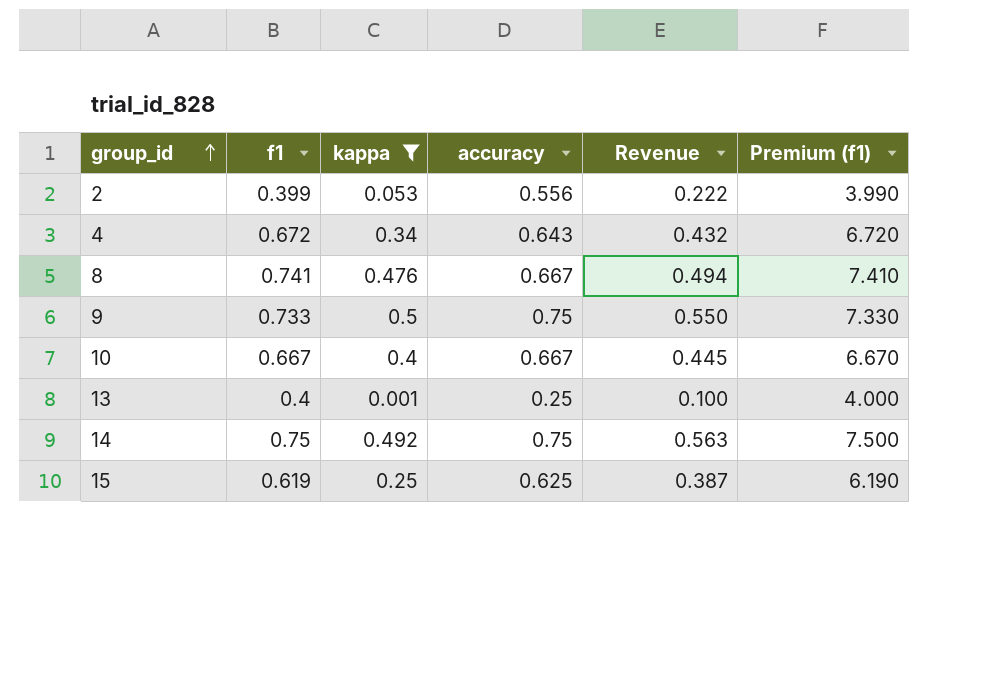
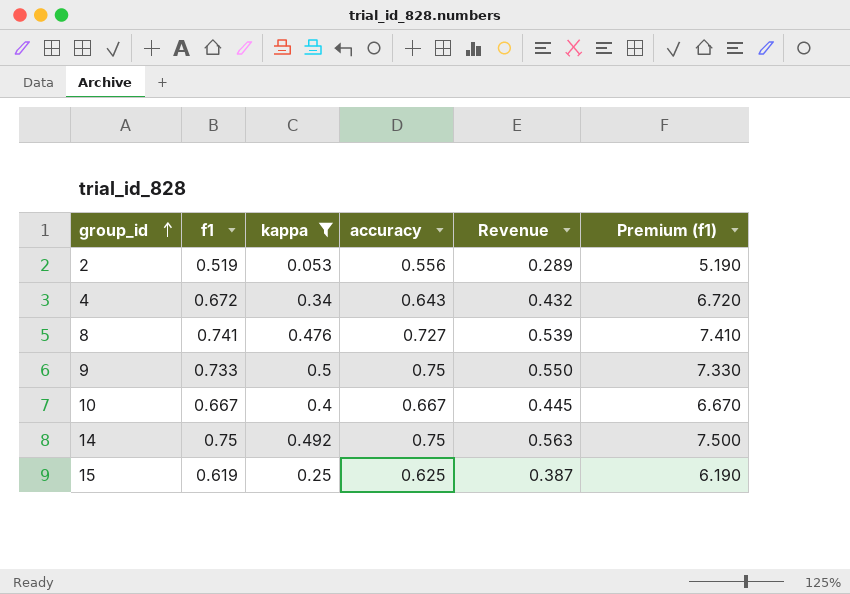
row 13: 0.4 | 0.001 | 0.25 | 0.100 | 4.000 -> none
2 | f1: 0.399 -> 0.519
2 | Revenue: 0.222 -> 0.289
2 | Premium (f1): 3.990 -> 5.190
8 | accuracy: 0.667 -> 0.727
8 | Revenue: 0.494 -> 0.539

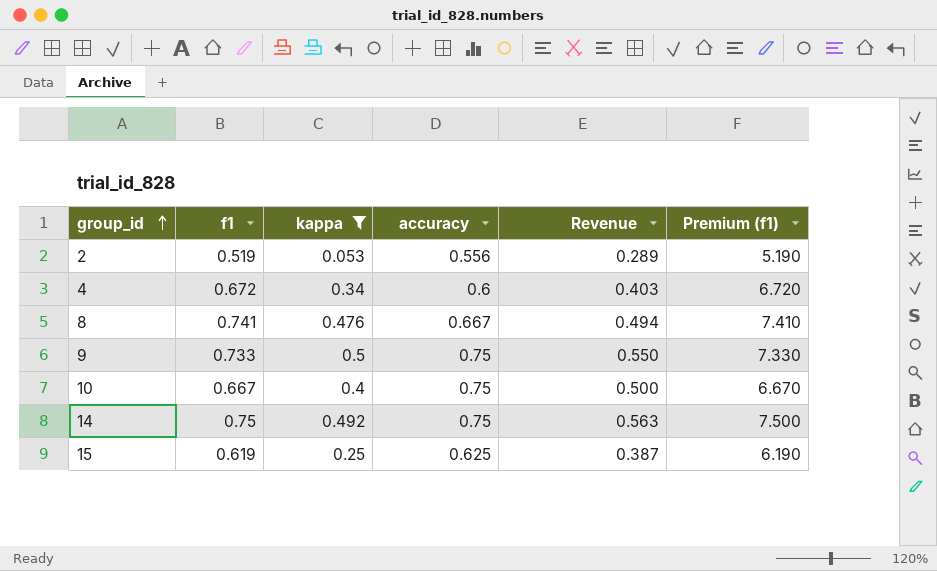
4 | accuracy: 0.643 -> 0.6
4 | Revenue: 0.432 -> 0.403
8 | accuracy: 0.727 -> 0.667
8 | Revenue: 0.539 -> 0.494
10 | accuracy: 0.667 -> 0.75
10 | Revenue: 0.445 -> 0.500

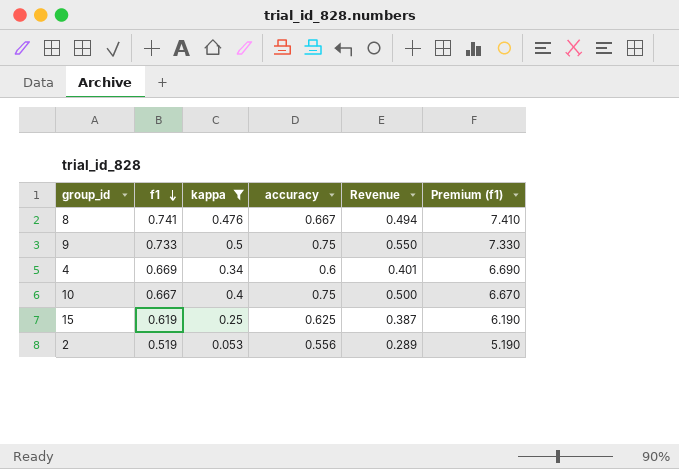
row order: group_id ascending -> f1 descending
row 14: 0.75 | 0.492 | 0.75 | 0.563 | 7.500 -> none
4 | f1: 0.672 -> 0.669
4 | Revenue: 0.403 -> 0.401
4 | Premium (f1): 6.720 -> 6.690

